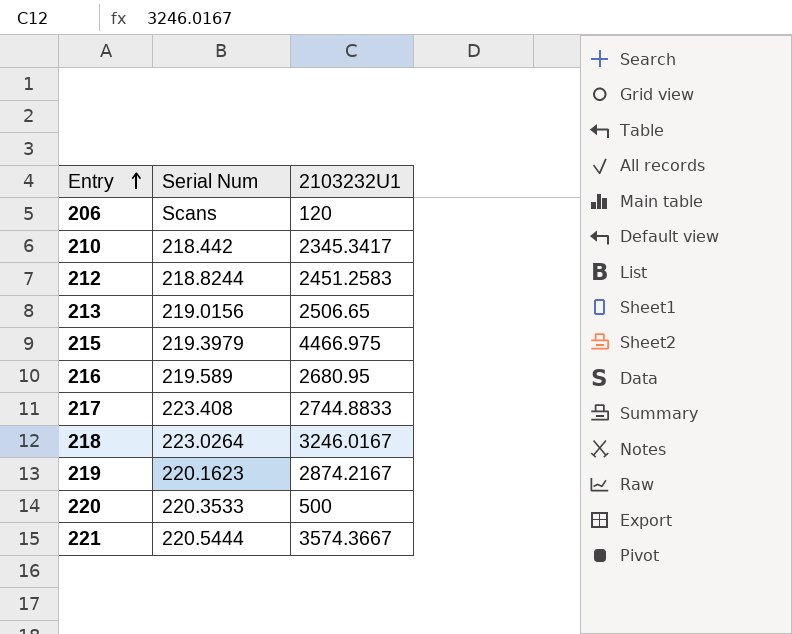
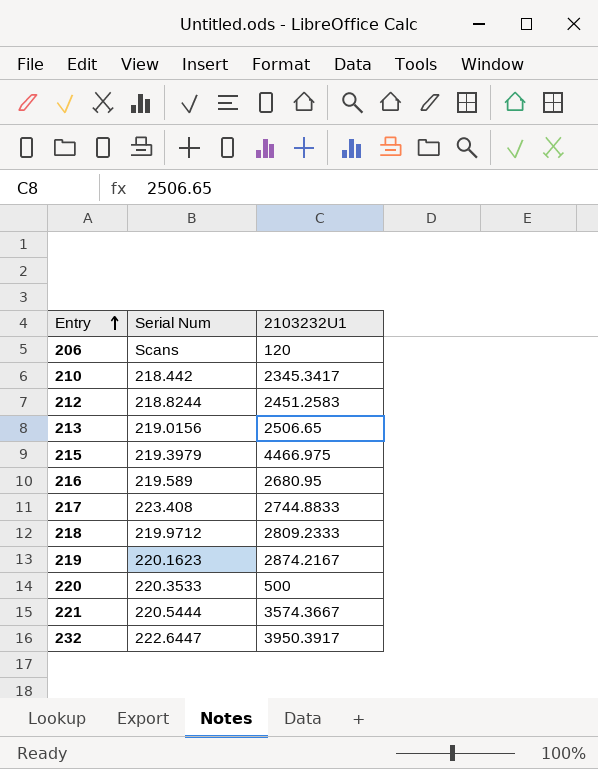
218 | Serial Num: 223.0264 -> 219.9712
218 | 2103232U1: 3246.0167 -> 2809.2333
row 232: none -> 222.6447 | 3950.3917

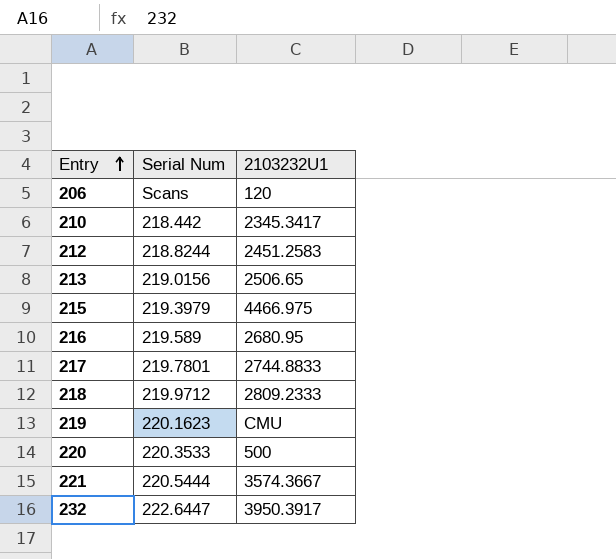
217 | Serial Num: 223.408 -> 219.7801
219 | 2103232U1: 2874.2167 -> CMU

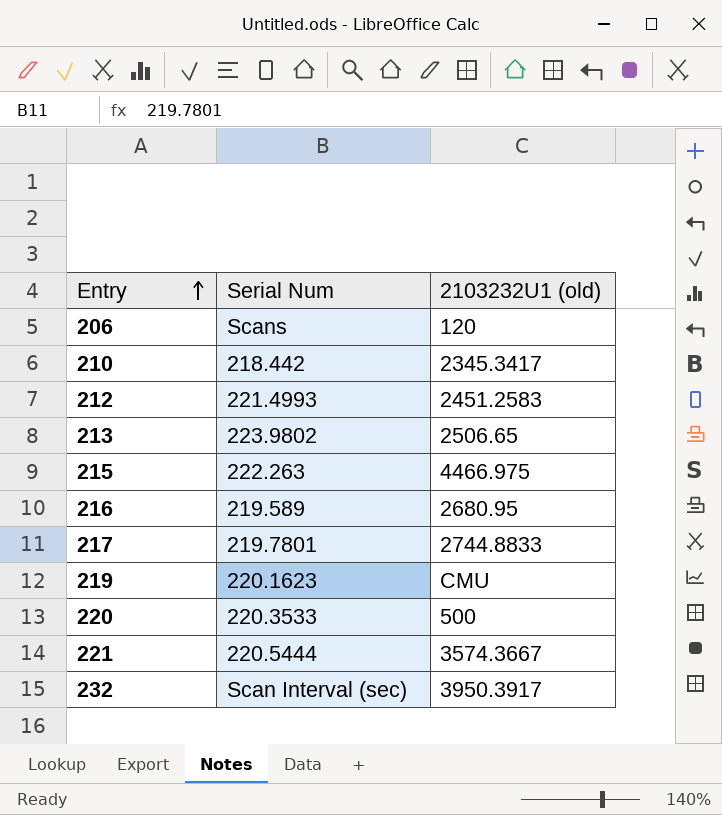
column name: 2103232U1 -> 2103232U1 (old)
row 218: 219.9712 | 2809.2333 -> none
212 | Serial Num: 218.8244 -> 221.4993
213 | Serial Num: 219.0156 -> 223.9802
215 | Serial Num: 219.3979 -> 222.263
232 | Serial Num: 222.6447 -> Scan Interval (sec)

